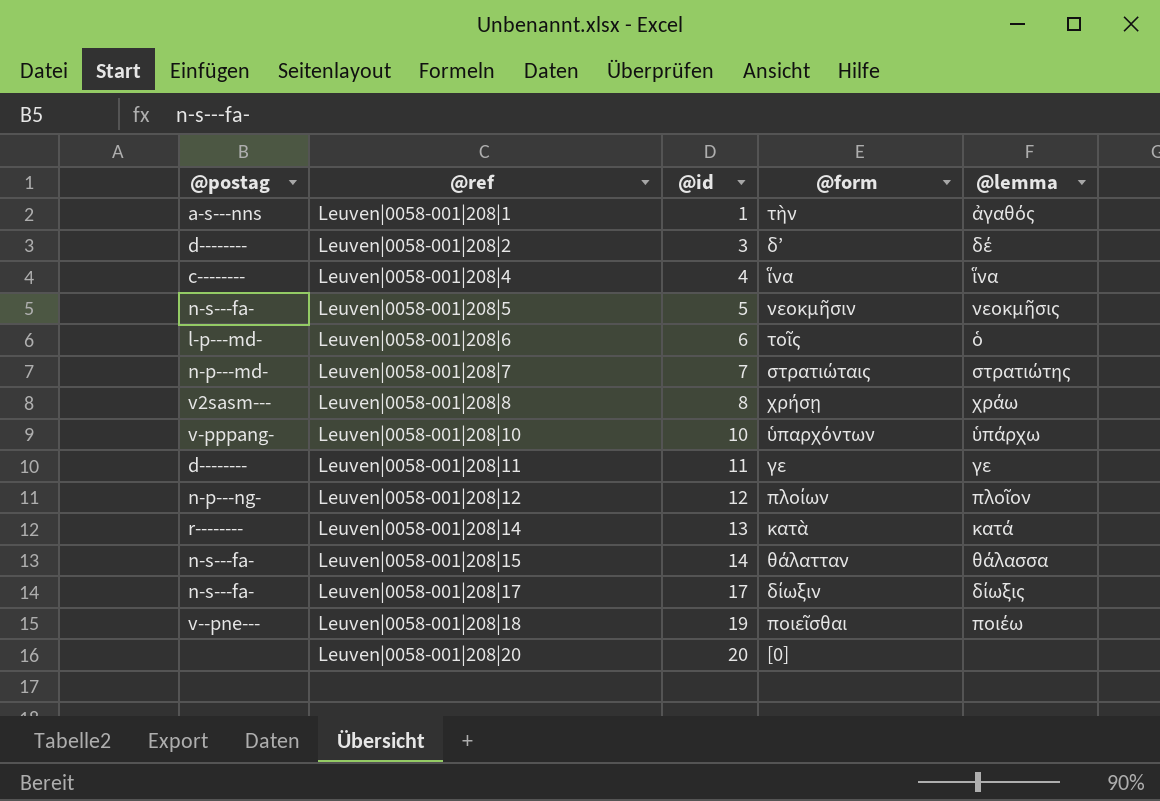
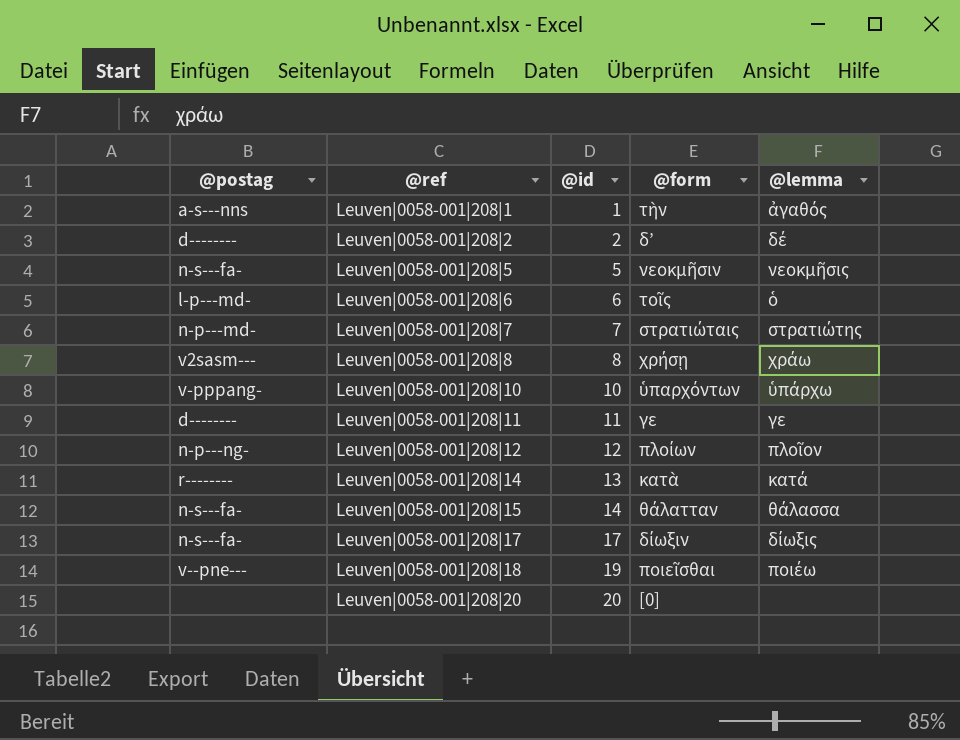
row Leuven|0058-001|208|4: c-------- | 4 | ἵνα | ἵνα -> none
Leuven|0058-001|208|2 | @id: 3 -> 2

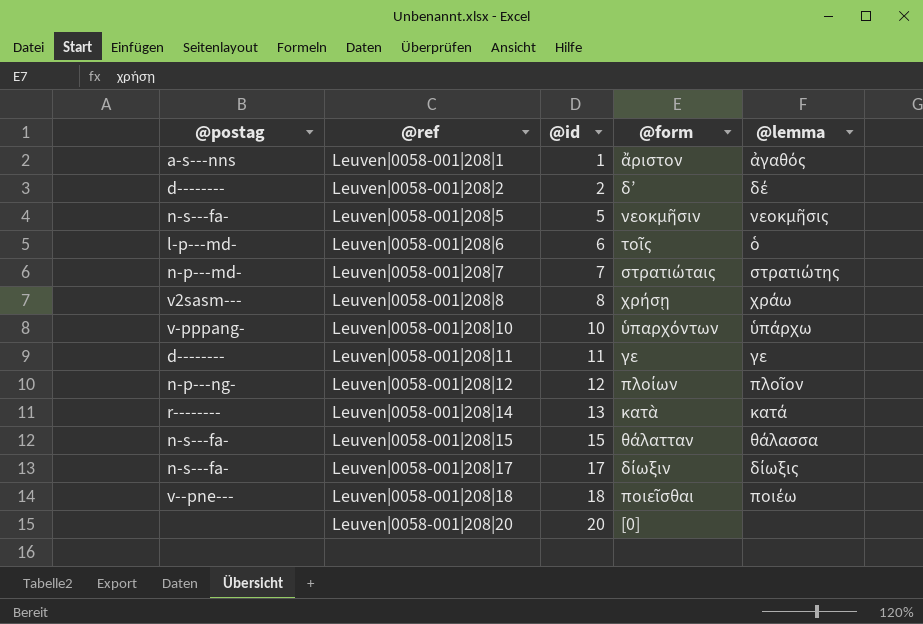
Leuven|0058-001|208|1 | @form: τὴν -> ἄριστον
Leuven|0058-001|208|15 | @id: 14 -> 15
Leuven|0058-001|208|18 | @id: 19 -> 18

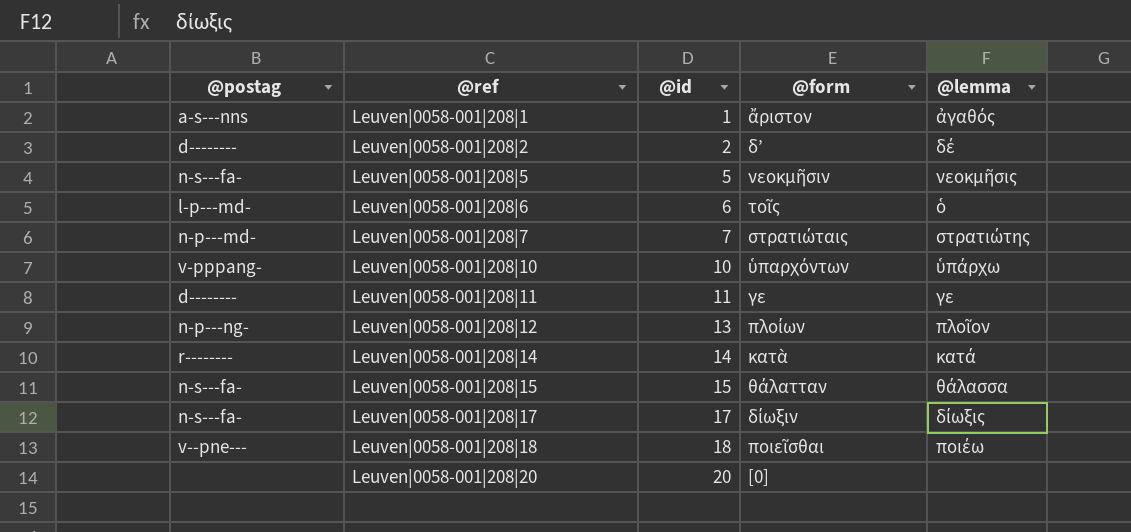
row Leuven|0058-001|208|8: v2sasm--- | 8 | χρήσῃ | χράω -> none
Leuven|0058-001|208|12 | @id: 12 -> 13
Leuven|0058-001|208|14 | @id: 13 -> 14

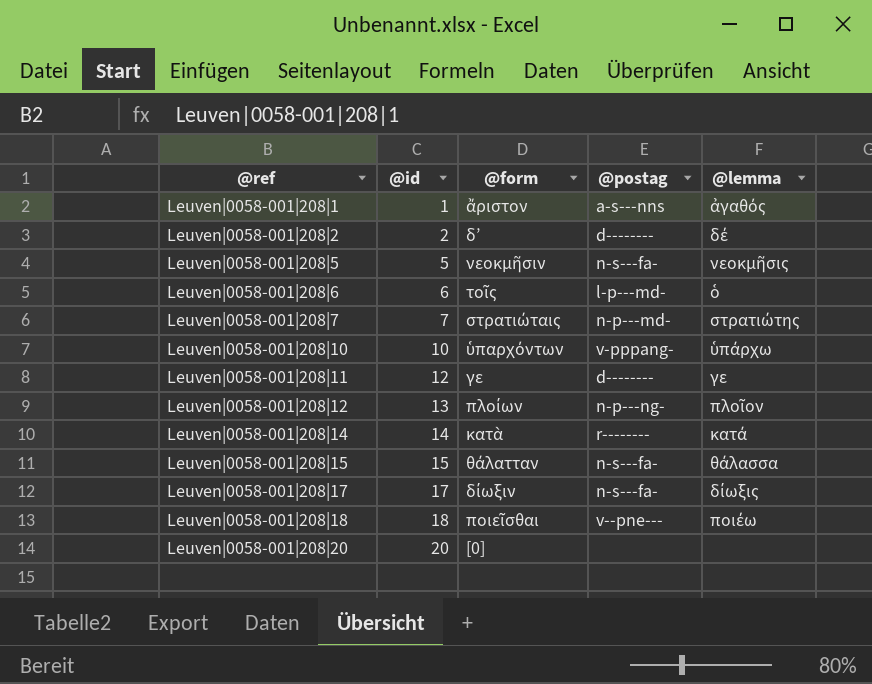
column @postag | position: 1 -> 4
Leuven|0058-001|208|11 | @id: 11 -> 12

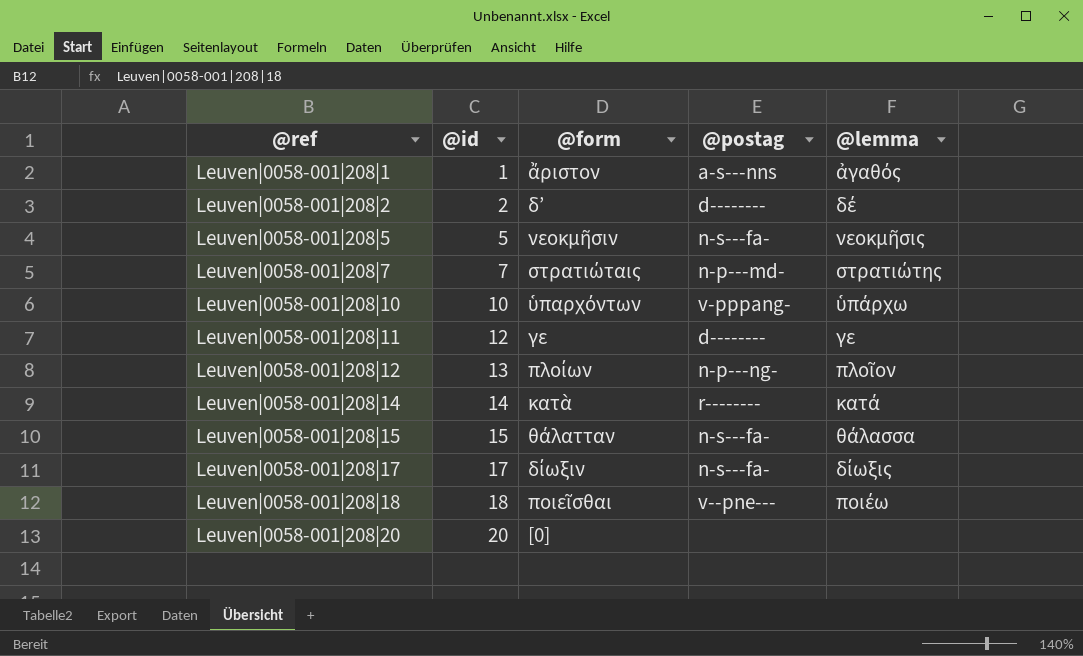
row Leuven|0058-001|208|6: 6 | τοῖς | l-p---md- | ὁ -> none

